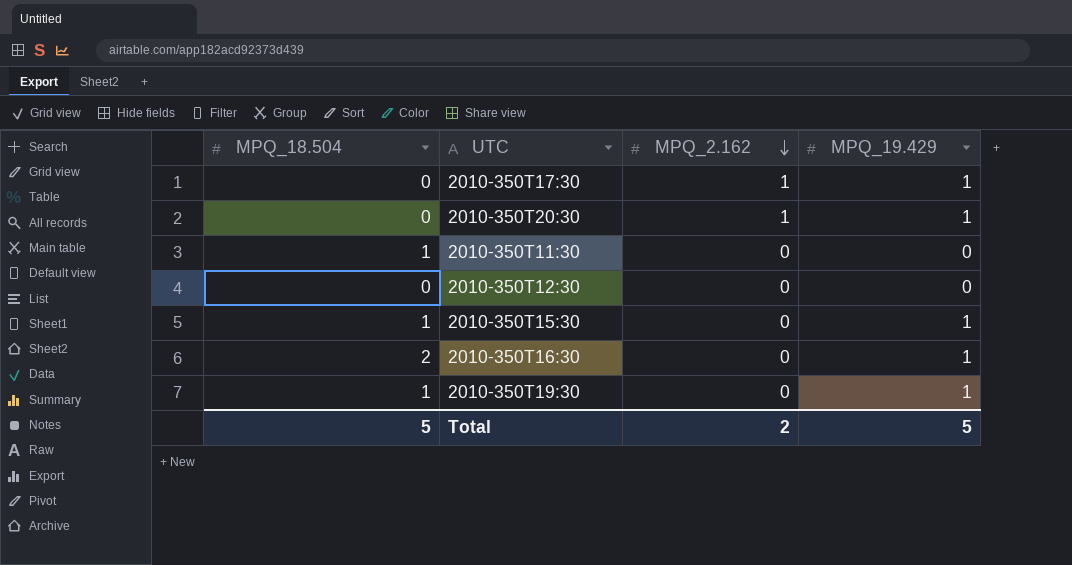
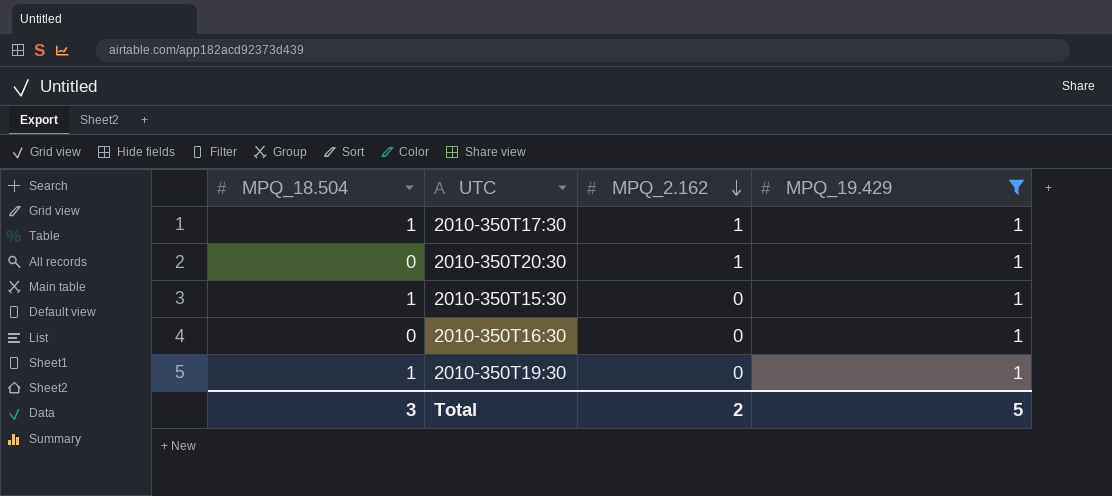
filter: none -> MPQ_19.429 = 1
2010-350T17:30 | MPQ_18.504: 0 -> 1
2010-350T16:30 | MPQ_18.504: 2 -> 0
Total | MPQ_18.504: 5 -> 3

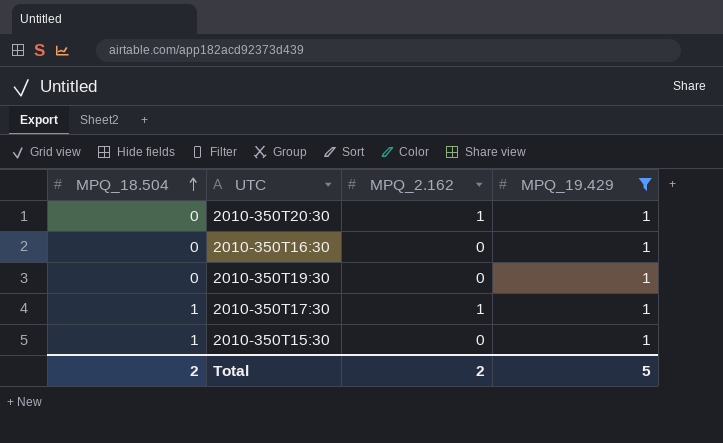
row order: MPQ_2.162 descending -> MPQ_18.504 ascending
2010-350T19:30 | MPQ_18.504: 1 -> 0
Total | MPQ_18.504: 3 -> 2

